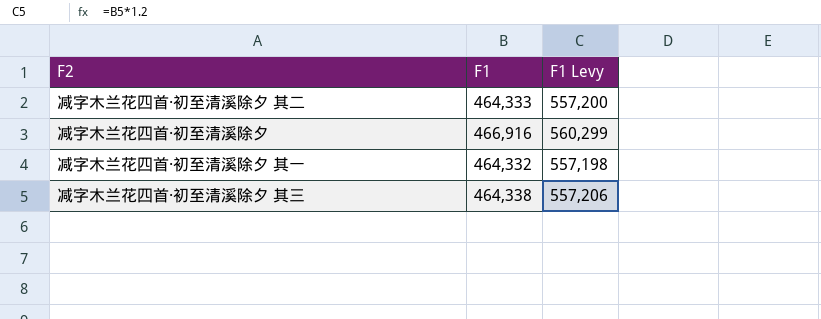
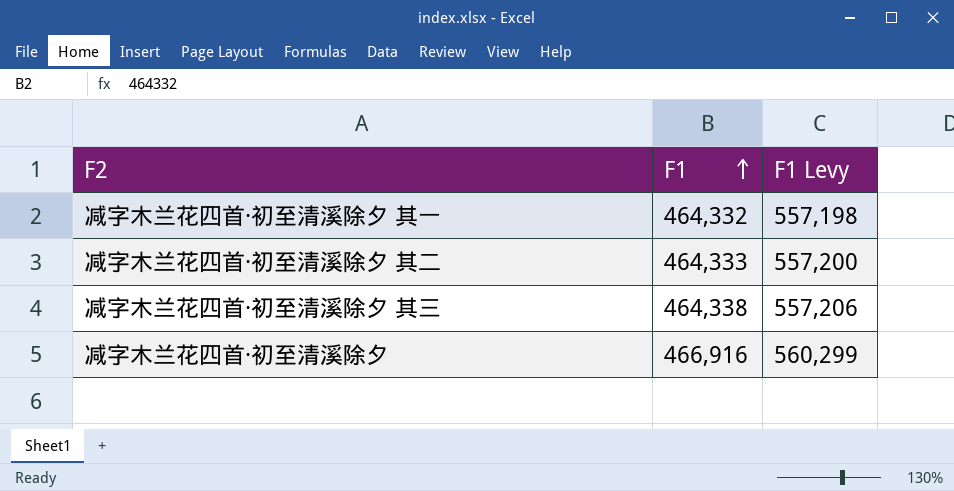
row order: none -> F1 ascending

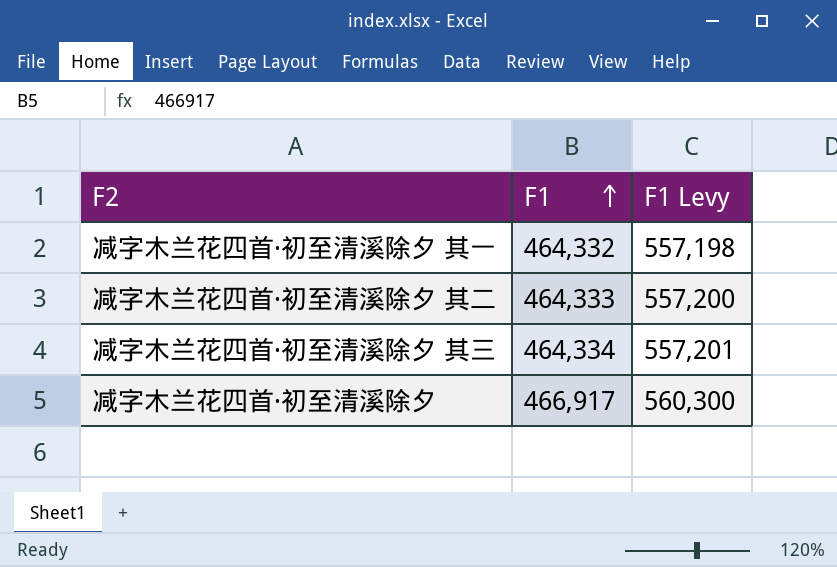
减字木兰花四首·初至清溪除夕 其三 | F1: 464,338 -> 464,334
减字木兰花四首·初至清溪除夕 其三 | F1 Levy: 557,206 -> 557,201
减字木兰花四首·初至清溪除夕 | F1: 466,916 -> 466,917
减字木兰花四首·初至清溪除夕 | F1 Levy: 560,299 -> 560,300

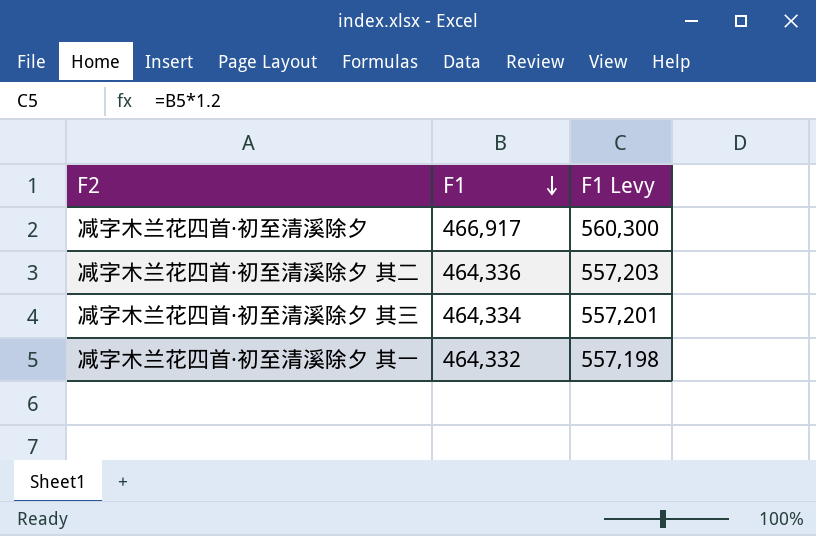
row order: F1 ascending -> F1 descending
减字木兰花四首·初至清溪除夕 其二 | F1: 464,333 -> 464,336
减字木兰花四首·初至清溪除夕 其二 | F1 Levy: 557,200 -> 557,203

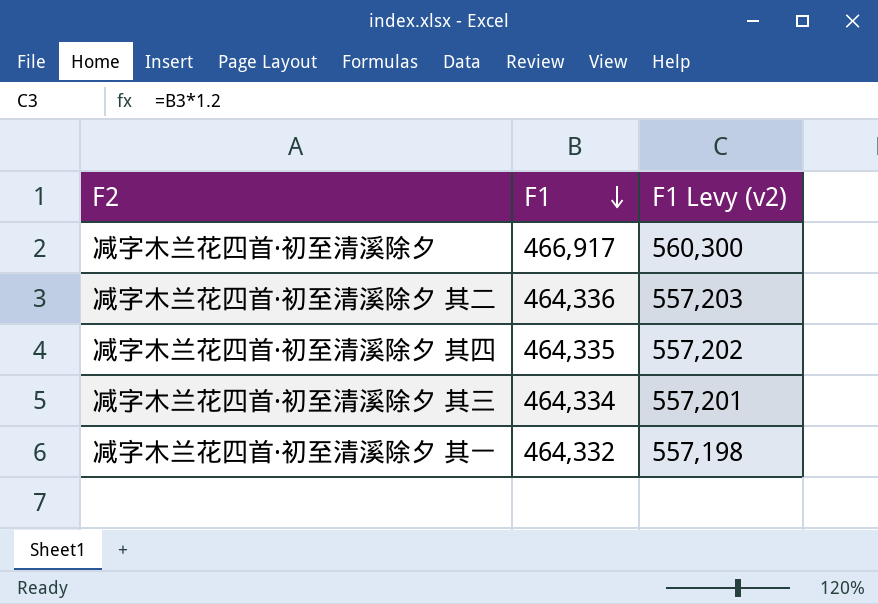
column name: F1 Levy -> F1 Levy (v2)
row 减字木兰花四首·初至清溪除夕 其四: none -> 464,335 | 557,202

